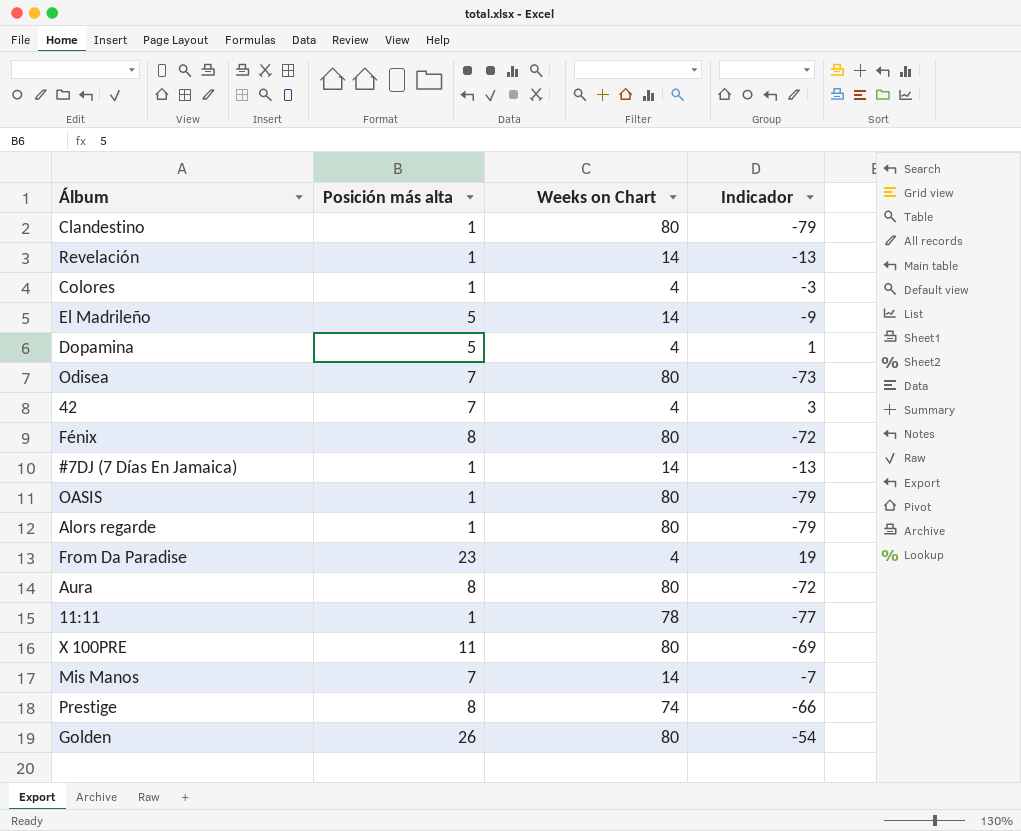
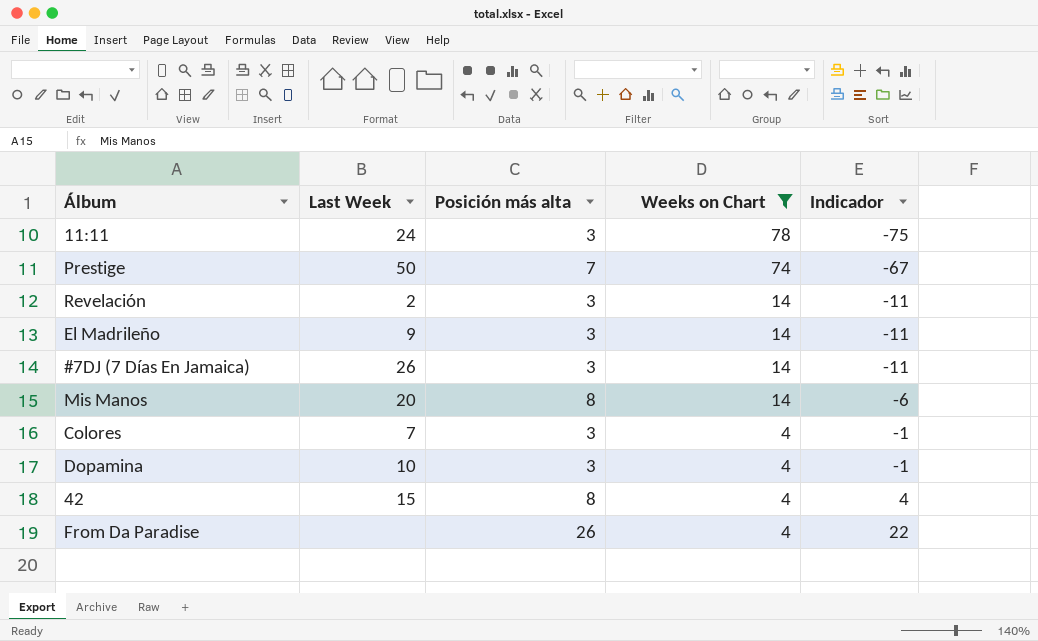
filter: none -> Weeks on Chart != 80
row order: none -> Weeks on Chart descending
column Last Week | position: none -> 2
11:11 | Posición más alta: 1 -> 3
11:11 | Indicador: -77 -> -75
Prestige | Posición más alta: 8 -> 7
Prestige | Indicador: -66 -> -67
Revelación | Posición más alta: 1 -> 3
Revelación | Indicador: -13 -> -11
El Madrileño | Posición más alta: 5 -> 3
El Madrileño | Indicador: -9 -> -11
#7DJ (7 Días En Jamaica) | Posición más alta: 1 -> 3
#7DJ (7 Días En Jamaica) | Indicador: -13 -> -11
Mis Manos | Posición más alta: 7 -> 8
Mis Manos | Indicador: -7 -> -6
Colores | Posición más alta: 1 -> 3
Colores | Indicador: -3 -> -1
Dopamina | Posición más alta: 5 -> 3
Dopamina | Indicador: 1 -> -1
42 | Posición más alta: 7 -> 8
42 | Indicador: 3 -> 4
From Da Paradise | Posición más alta: 23 -> 26
From Da Paradise | Indicador: 19 -> 22

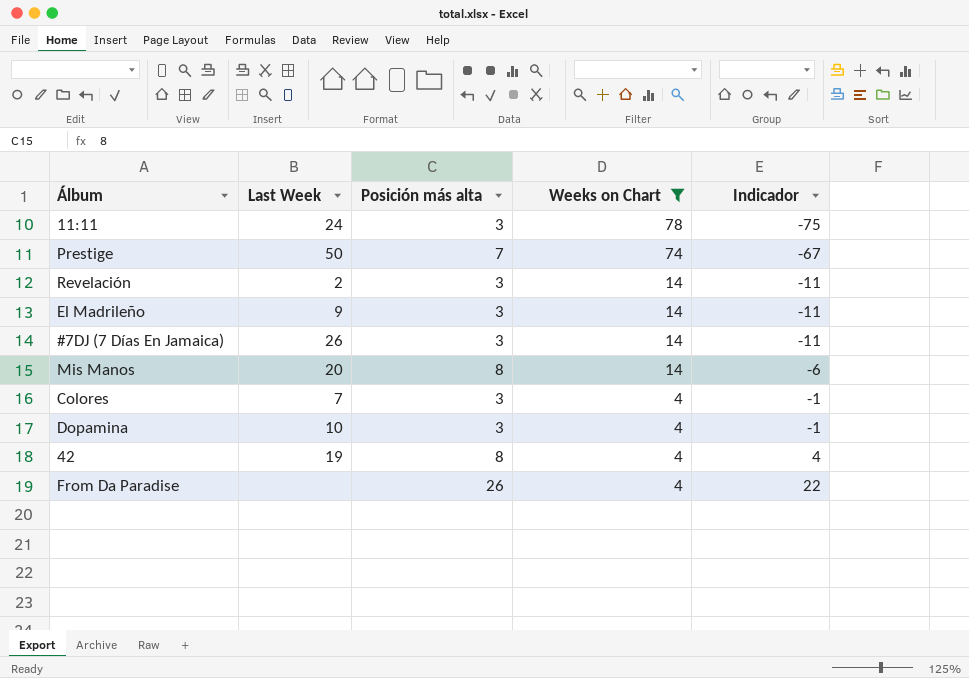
42 | Last Week: 15 -> 19

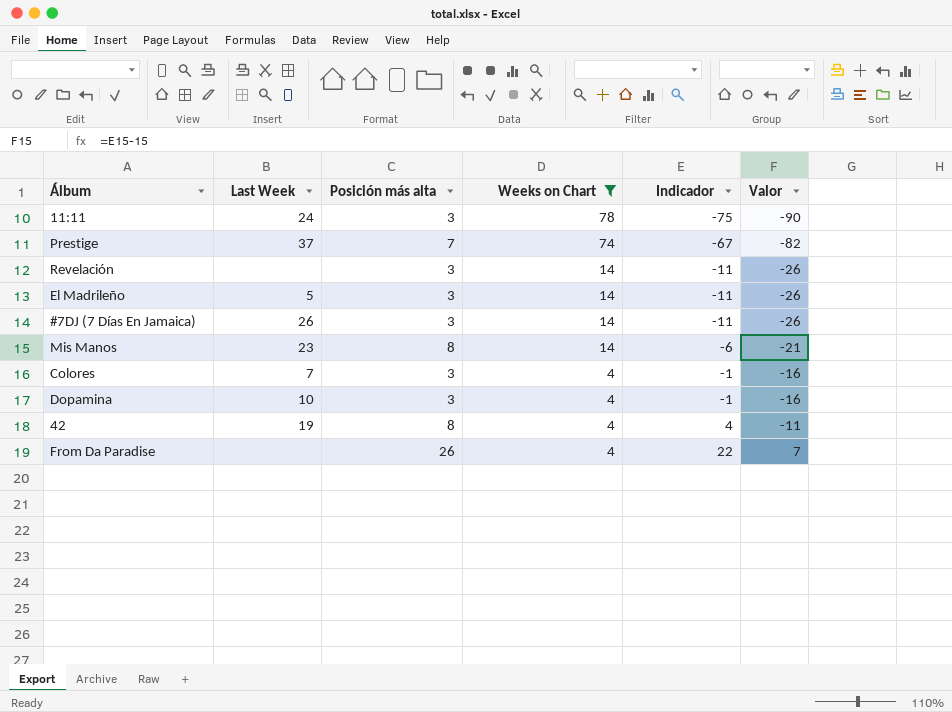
column Valor | formula: none -> [Indicador] - 15
Prestige | Last Week: 50 -> 37
Revelación | Last Week: 2 -> none
El Madrileño | Last Week: 9 -> 5
Mis Manos | Last Week: 20 -> 23

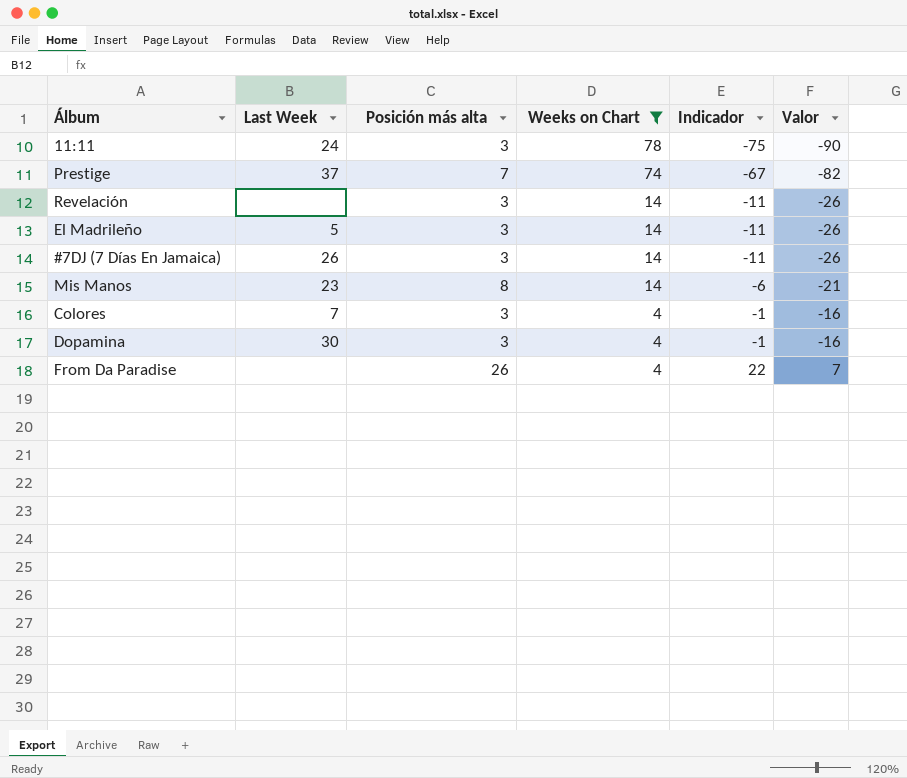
row 42: 19 | 8 | 4 | 4 | -11 -> none
Dopamina | Last Week: 10 -> 30

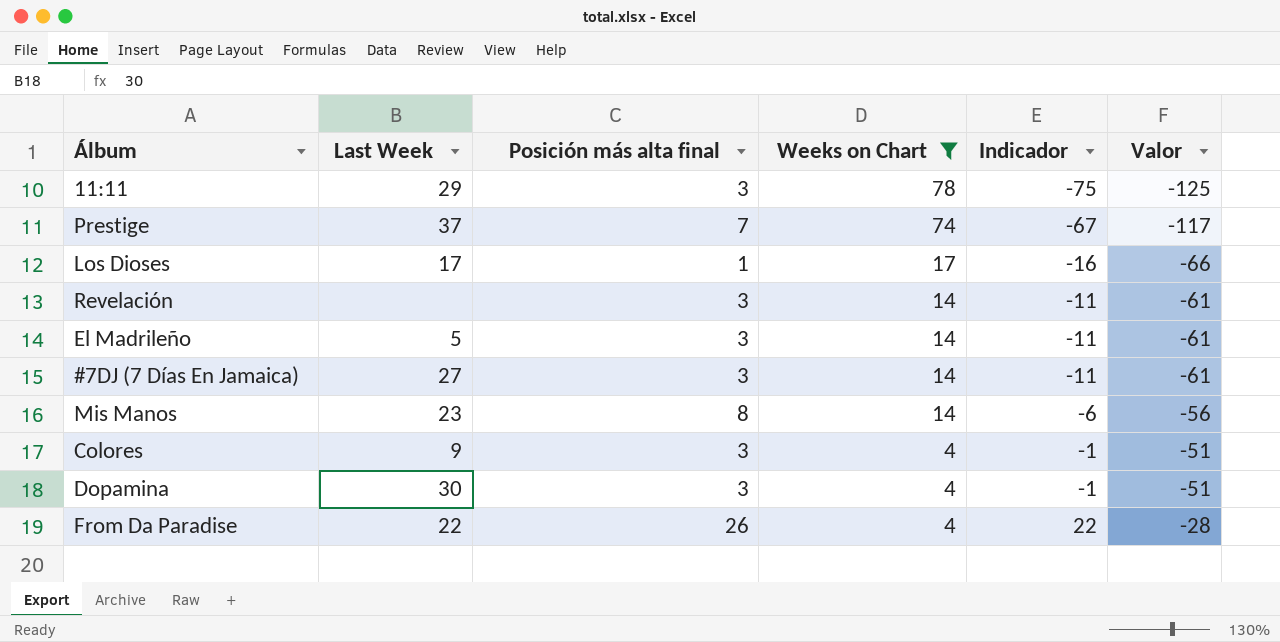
column name: Posición más alta -> Posición más alta final
column Valor | formula: [Indicador] - 15 -> [Indicador] - 50
11:11 | Last Week: 24 -> 29
row Los Dioses: none -> 17 | 1 | 17 | -16 | -66
#7DJ (7 Días En Jamaica) | Last Week: 26 -> 27
Colores | Last Week: 7 -> 9
From Da Paradise | Last Week: none -> 22

